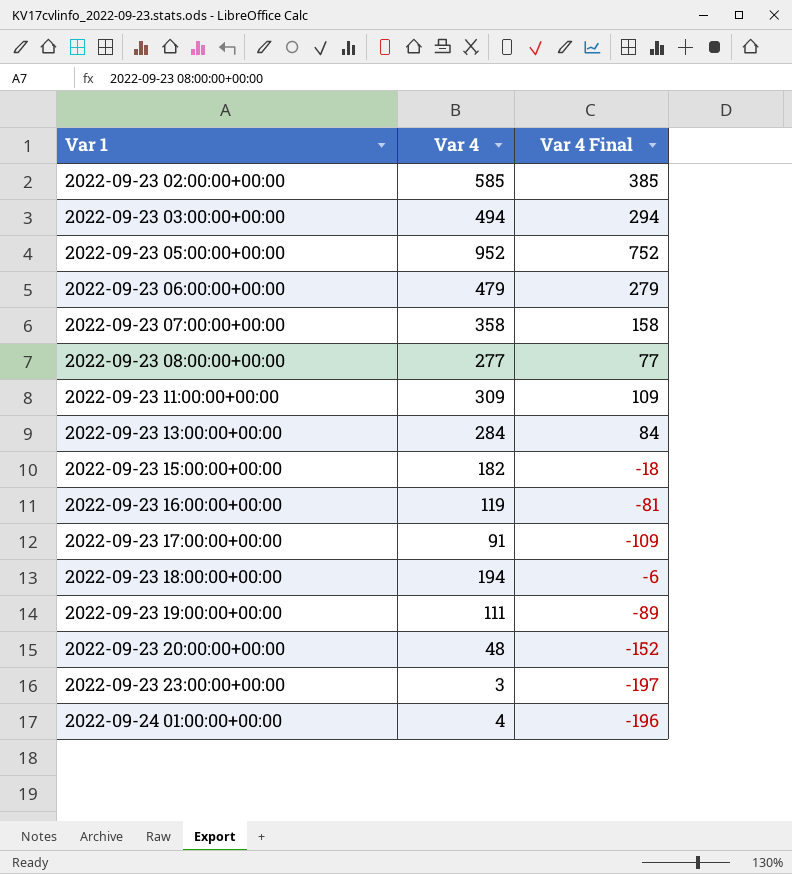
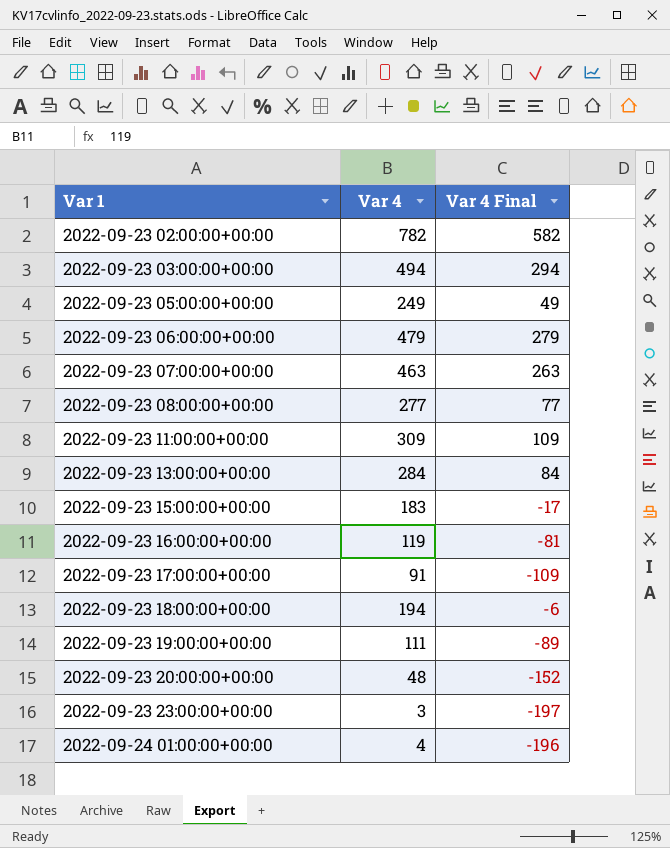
2022-09-23 02:00:00+00:00 | Var 4: 585 -> 782
2022-09-23 02:00:00+00:00 | Var 4 Final: 385 -> 582
2022-09-23 05:00:00+00:00 | Var 4: 952 -> 249
2022-09-23 05:00:00+00:00 | Var 4 Final: 752 -> 49
2022-09-23 07:00:00+00:00 | Var 4: 358 -> 463
2022-09-23 07:00:00+00:00 | Var 4 Final: 158 -> 263
2022-09-23 15:00:00+00:00 | Var 4: 182 -> 183
2022-09-23 15:00:00+00:00 | Var 4 Final: -18 -> -17

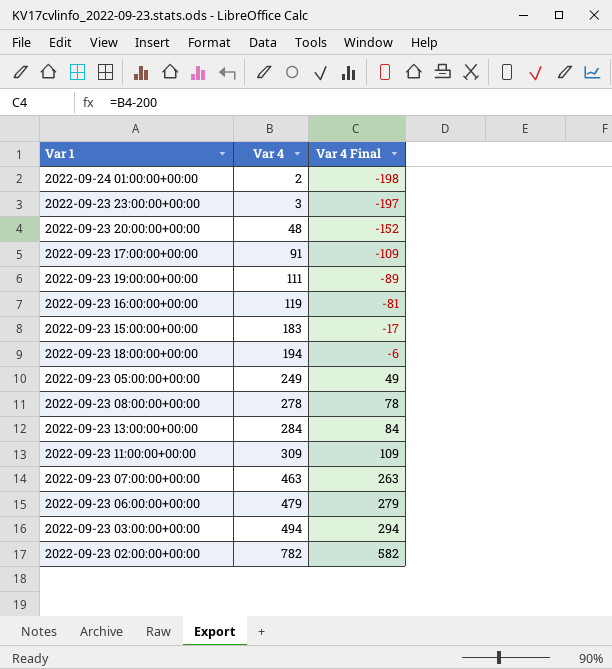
row order: Var 1 ascending -> Var 4 ascending
2022-09-24 01:00:00+00:00 | Var 4: 4 -> 2
2022-09-24 01:00:00+00:00 | Var 4 Final: -196 -> -198
2022-09-23 08:00:00+00:00 | Var 4: 277 -> 278
2022-09-23 08:00:00+00:00 | Var 4 Final: 77 -> 78

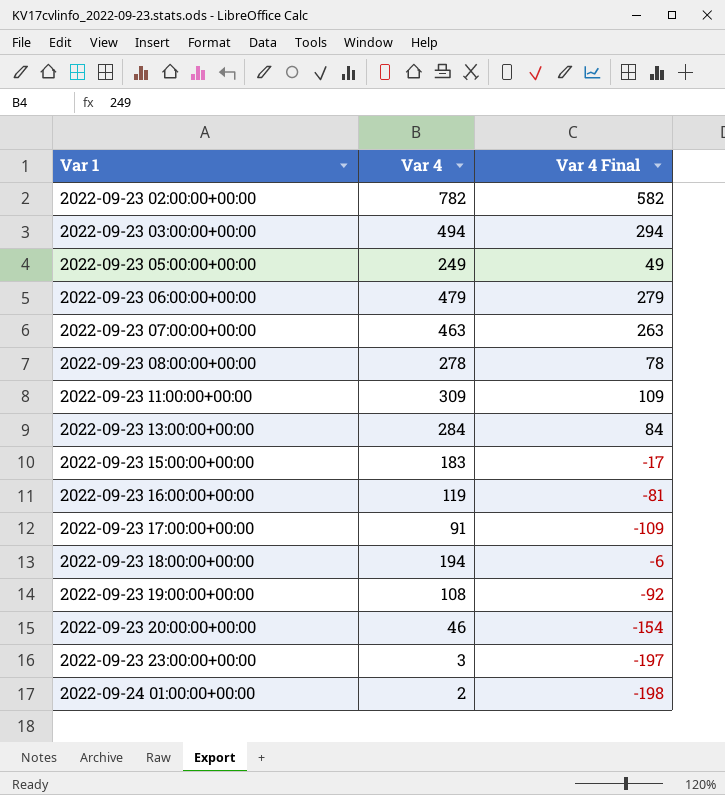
row order: Var 4 ascending -> Var 1 ascending
2022-09-23 19:00:00+00:00 | Var 4: 111 -> 108
2022-09-23 19:00:00+00:00 | Var 4 Final: -89 -> -92
2022-09-23 20:00:00+00:00 | Var 4: 48 -> 46
2022-09-23 20:00:00+00:00 | Var 4 Final: -152 -> -154

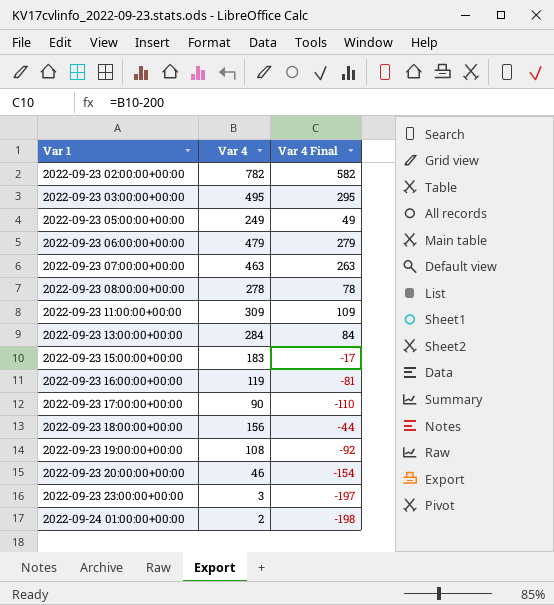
2022-09-23 03:00:00+00:00 | Var 4: 494 -> 495
2022-09-23 03:00:00+00:00 | Var 4 Final: 294 -> 295
2022-09-23 17:00:00+00:00 | Var 4: 91 -> 90
2022-09-23 17:00:00+00:00 | Var 4 Final: -109 -> -110
2022-09-23 18:00:00+00:00 | Var 4: 194 -> 156
2022-09-23 18:00:00+00:00 | Var 4 Final: -6 -> -44

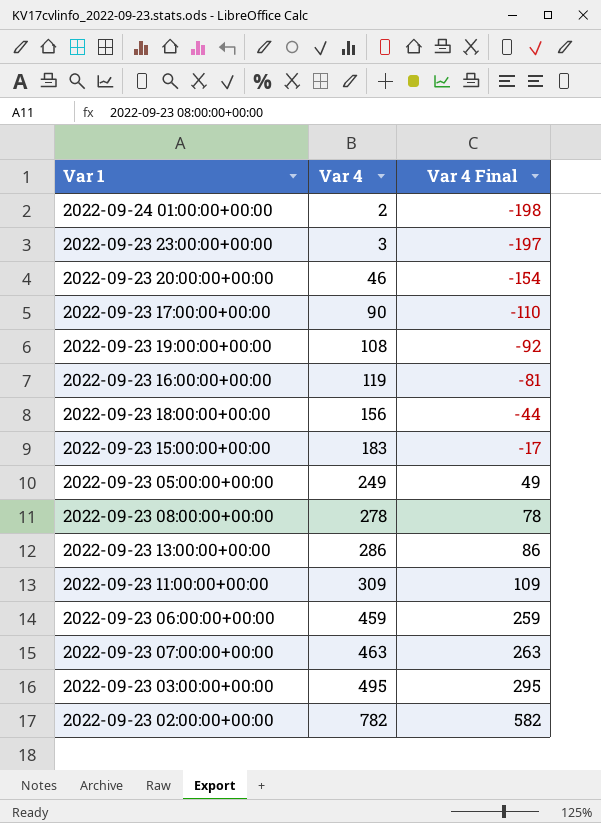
row order: Var 1 ascending -> Var 4 ascending
2022-09-23 13:00:00+00:00 | Var 4: 284 -> 286
2022-09-23 13:00:00+00:00 | Var 4 Final: 84 -> 86
2022-09-23 06:00:00+00:00 | Var 4: 479 -> 459
2022-09-23 06:00:00+00:00 | Var 4 Final: 279 -> 259

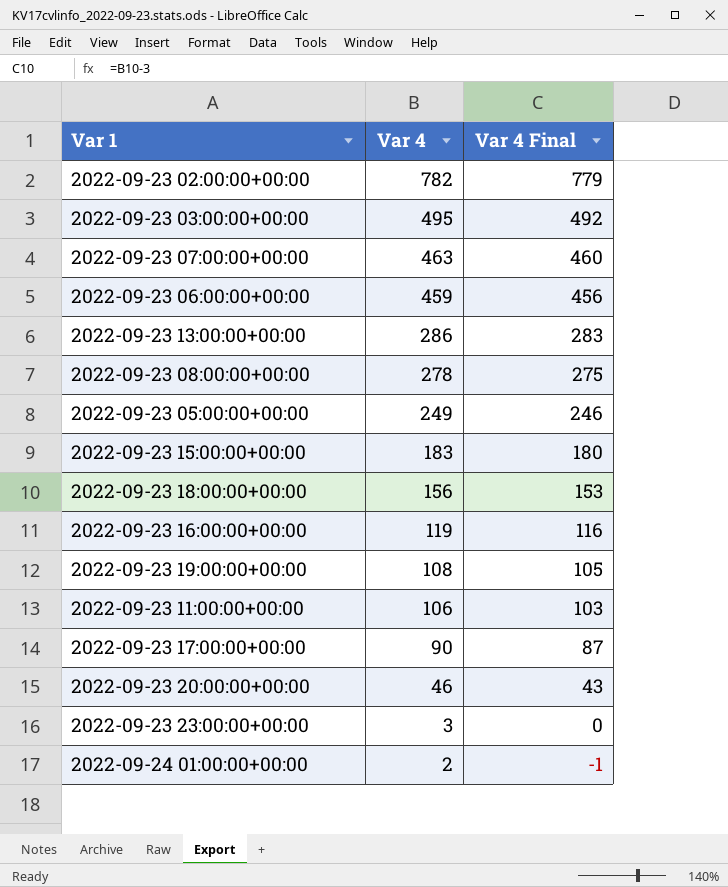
row order: Var 4 ascending -> Var 4 descending
column Var 4 Final | formula: [Var 4] - 200 -> [Var 4] - 3
2022-09-23 11:00:00+00:00 | Var 4: 309 -> 106

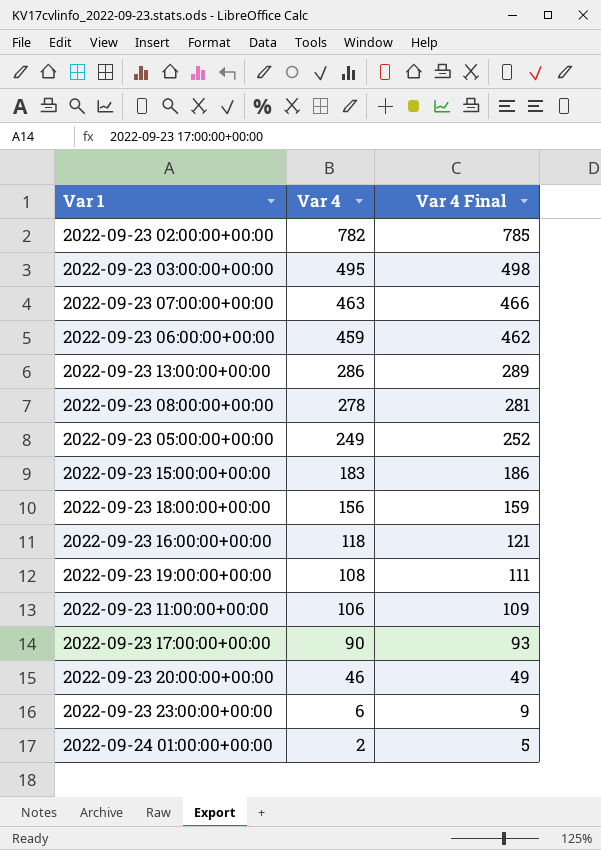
column Var 4 Final | formula: [Var 4] - 3 -> [Var 4] + 3
2022-09-23 16:00:00+00:00 | Var 4: 119 -> 118
2022-09-23 23:00:00+00:00 | Var 4: 3 -> 6

